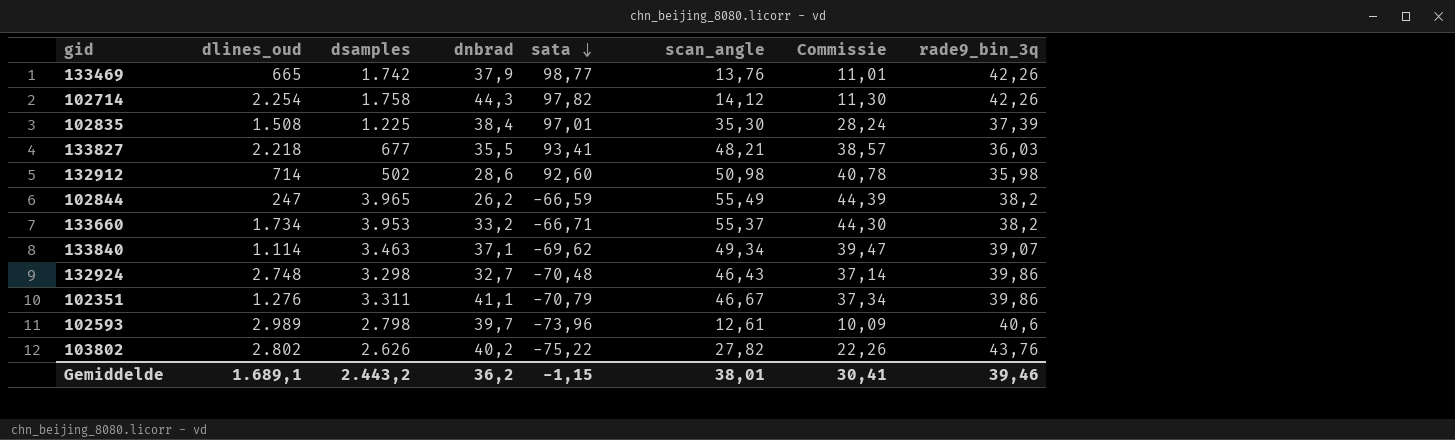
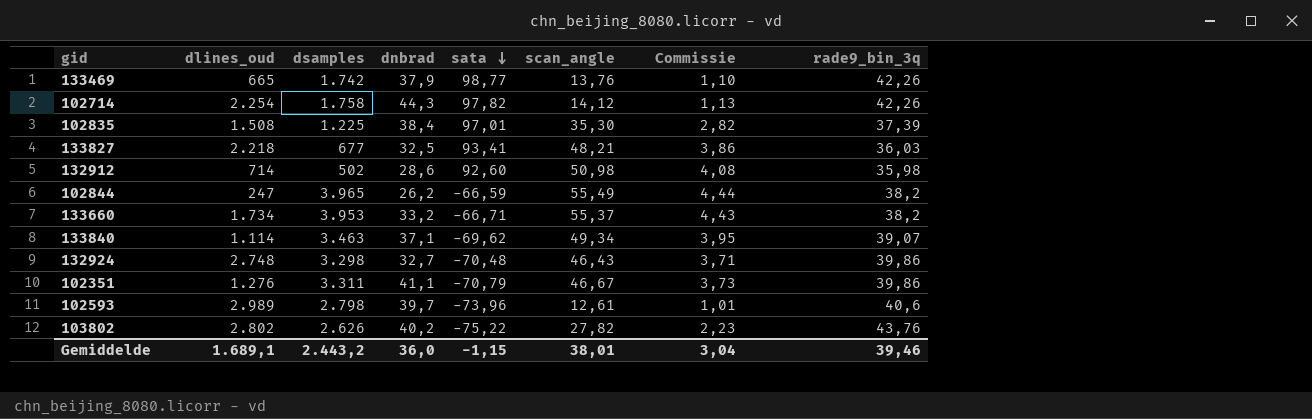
column Commissie | formula: [scan_angle] * 0,8 -> [scan_angle] * 0,08
133827 | dnbrad: 35,5 -> 32,5
Gemiddelde | dnbrad: 36,2 -> 36,0
Gemiddelde | Commissie: 30,41 -> 3,04

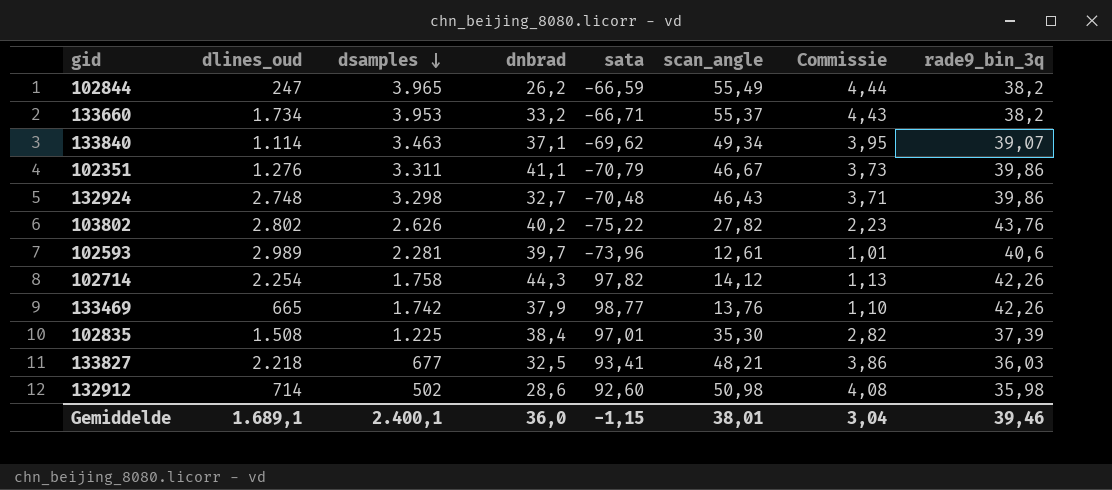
row order: sata descending -> dsamples descending
102593 | dsamples: 2.798 -> 2.281
Gemiddelde | dsamples: 2.443,2 -> 2.400,1

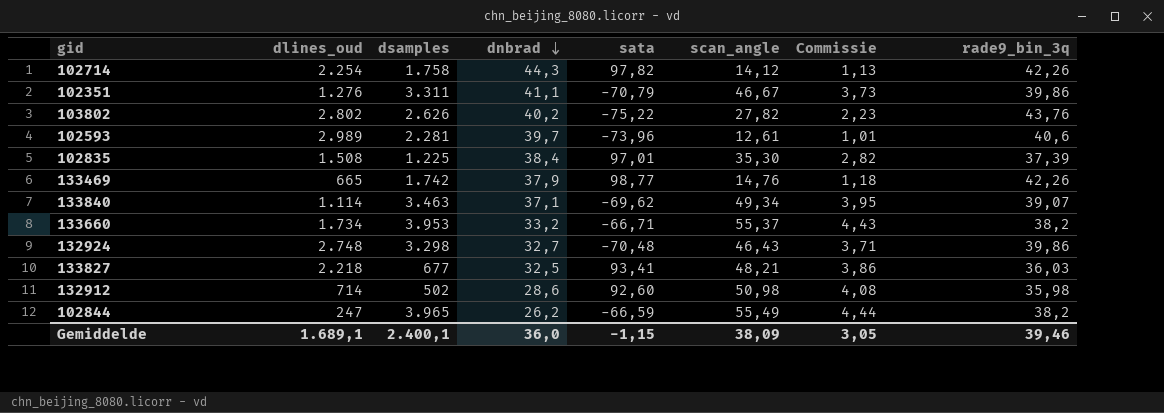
row order: dsamples descending -> dnbrad descending
133469 | scan_angle: 13,76 -> 14,76
133469 | Commissie: 1,10 -> 1,18
Gemiddelde | scan_angle: 38,01 -> 38,09
Gemiddelde | Commissie: 3,04 -> 3,05

